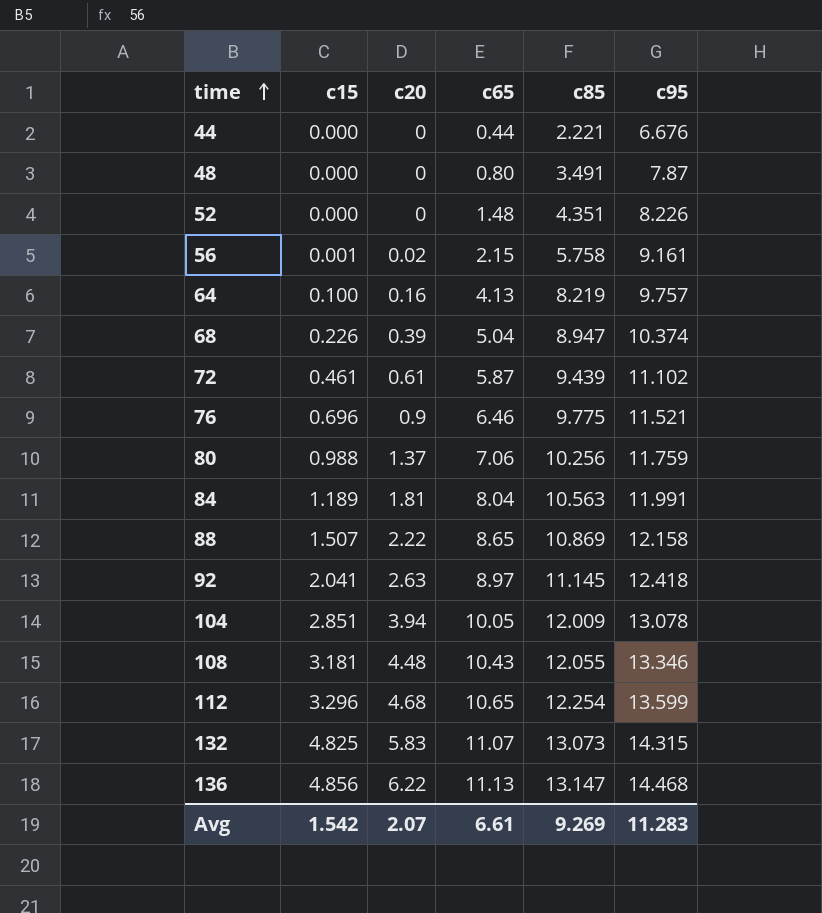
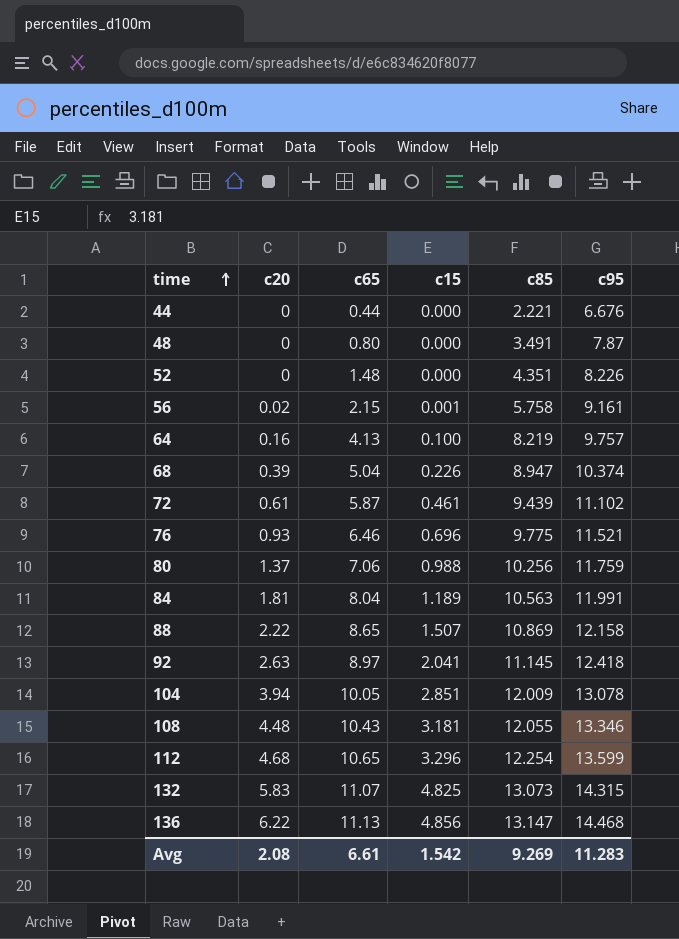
column c15 | position: 2 -> 4
76 | c20: 0.9 -> 0.93
Avg | c20: 2.07 -> 2.08

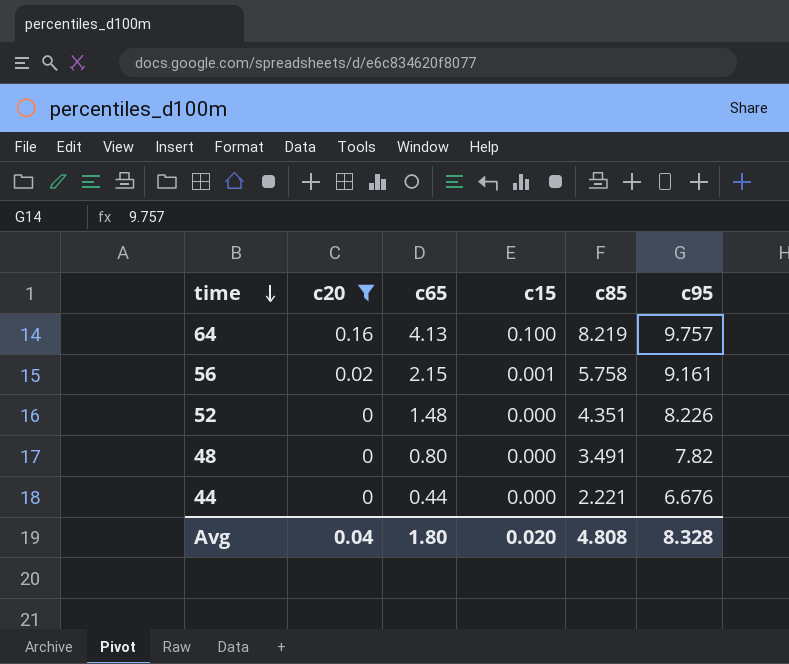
filter: none -> c20 <= 0.16
row order: time ascending -> time descending
48 | c95: 7.87 -> 7.82
Avg | c20: 2.08 -> 0.04
Avg | c65: 6.61 -> 1.80
Avg | c15: 1.542 -> 0.020
Avg | c85: 9.269 -> 4.808
Avg | c95: 11.283 -> 8.328

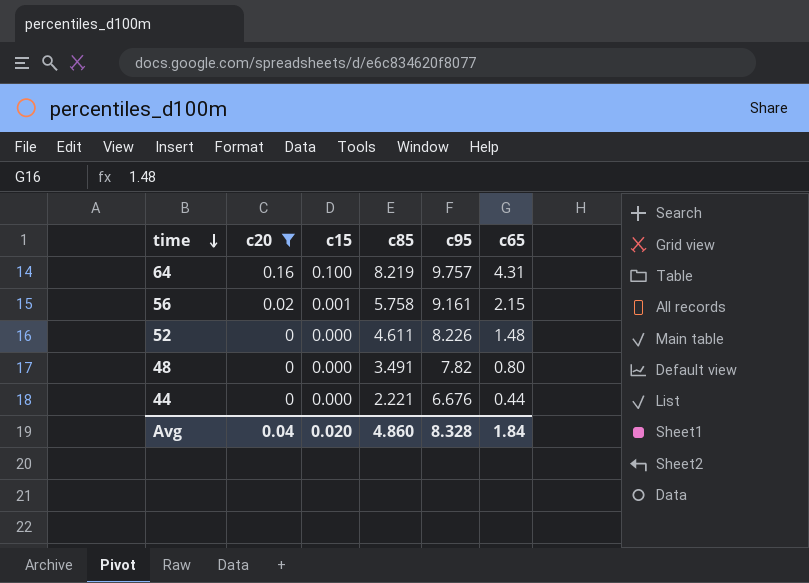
column c65 | position: 3 -> 6
64 | c65: 4.13 -> 4.31
52 | c85: 4.351 -> 4.611
Avg | c85: 4.808 -> 4.860
Avg | c65: 1.80 -> 1.84

